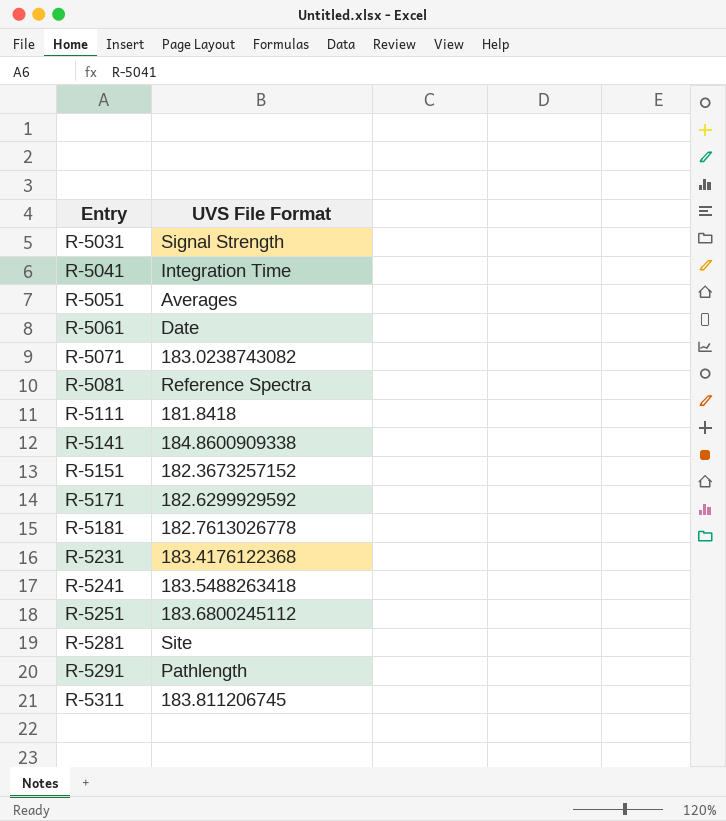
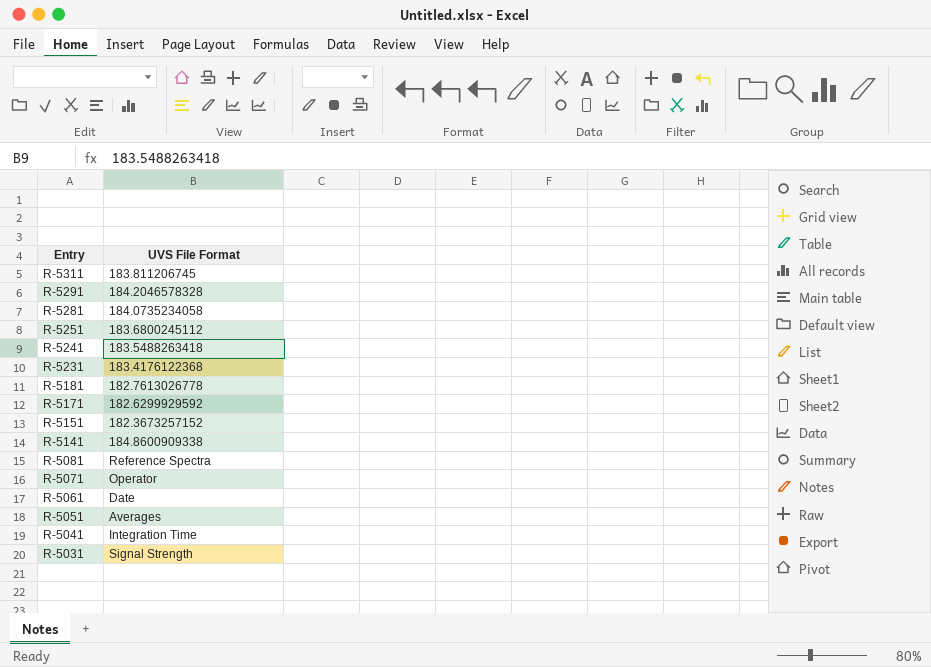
row order: Entry ascending -> Entry descending
row R-5111: 181.8418 -> none
R-5291 | UVS File Format: Pathlength -> 184.2046578328
R-5281 | UVS File Format: Site -> 184.0735234058
R-5071 | UVS File Format: 183.0238743082 -> Operator

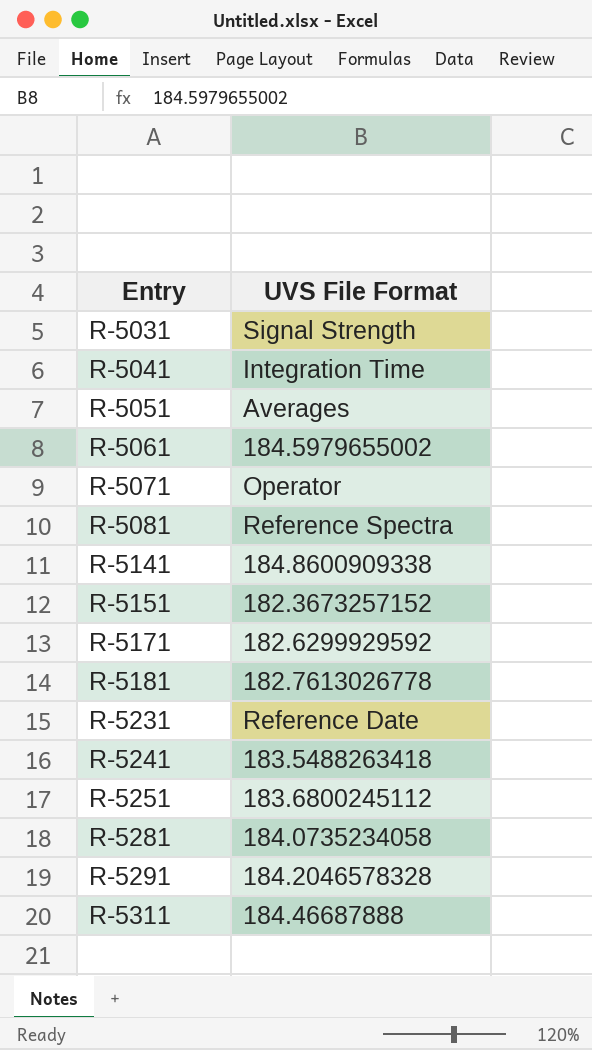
row order: Entry descending -> Entry ascending
R-5061 | UVS File Format: Date -> 184.5979655002
R-5231 | UVS File Format: 183.4176122368 -> Reference Date
R-5311 | UVS File Format: 183.811206745 -> 184.46687888

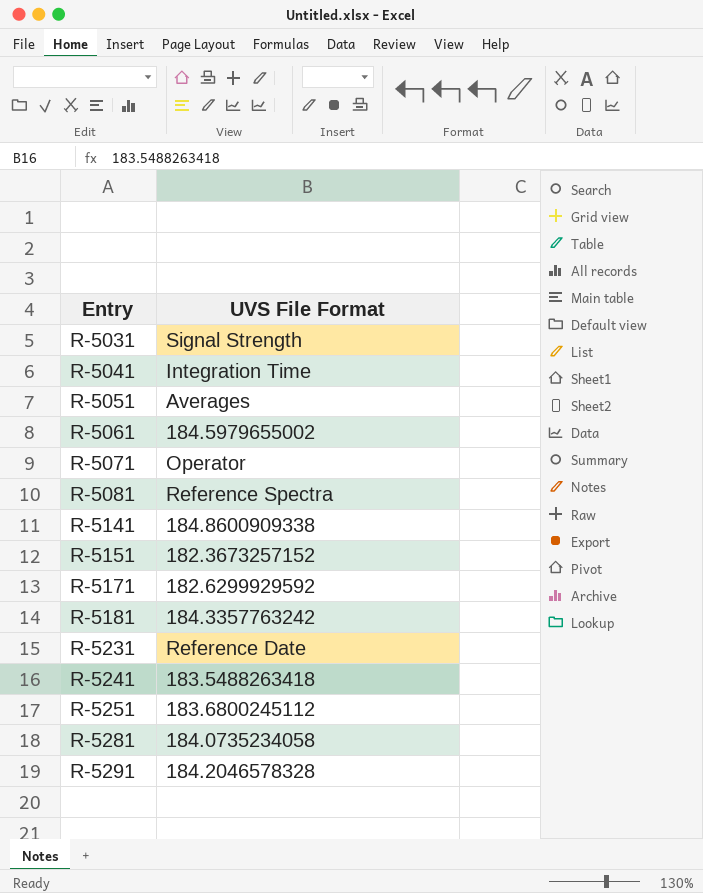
row R-5311: 184.46687888 -> none
R-5181 | UVS File Format: 182.7613026778 -> 184.3357763242

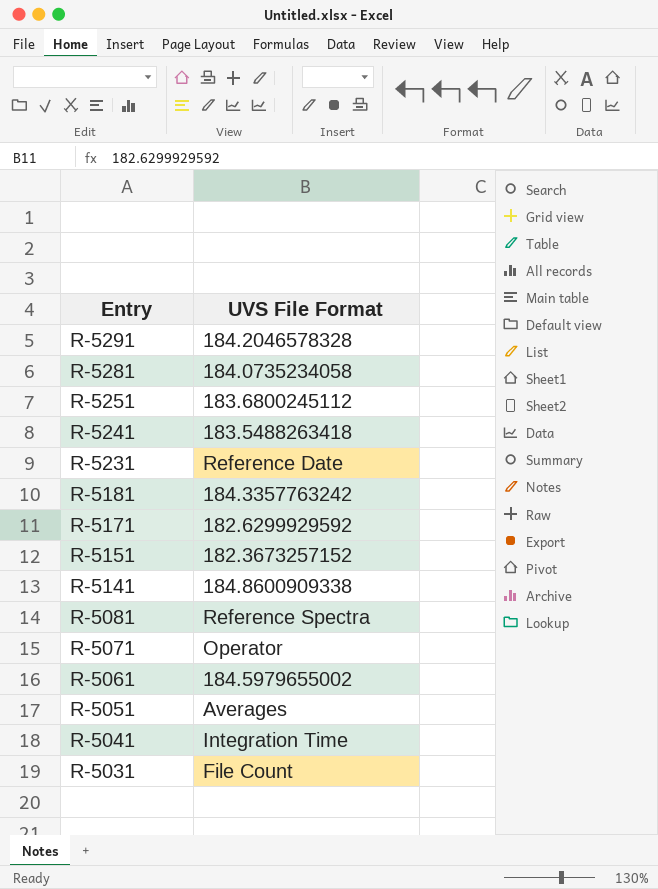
row order: Entry ascending -> Entry descending
R-5031 | UVS File Format: Signal Strength -> File Count

